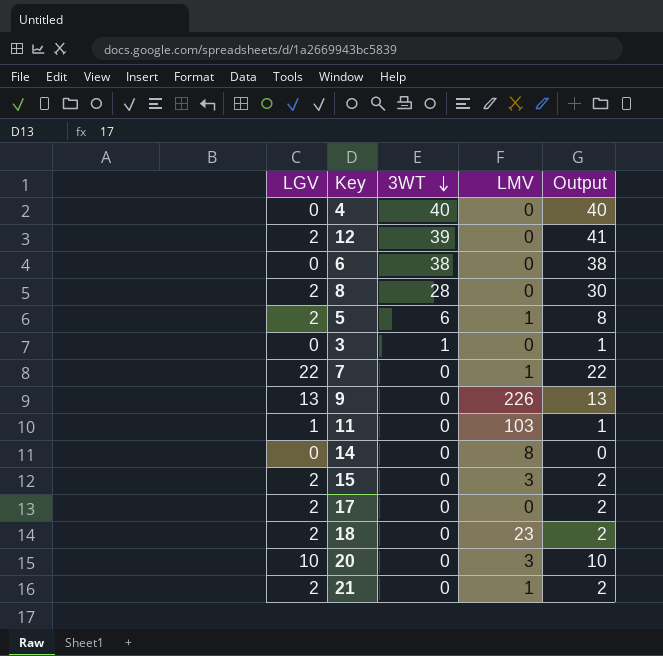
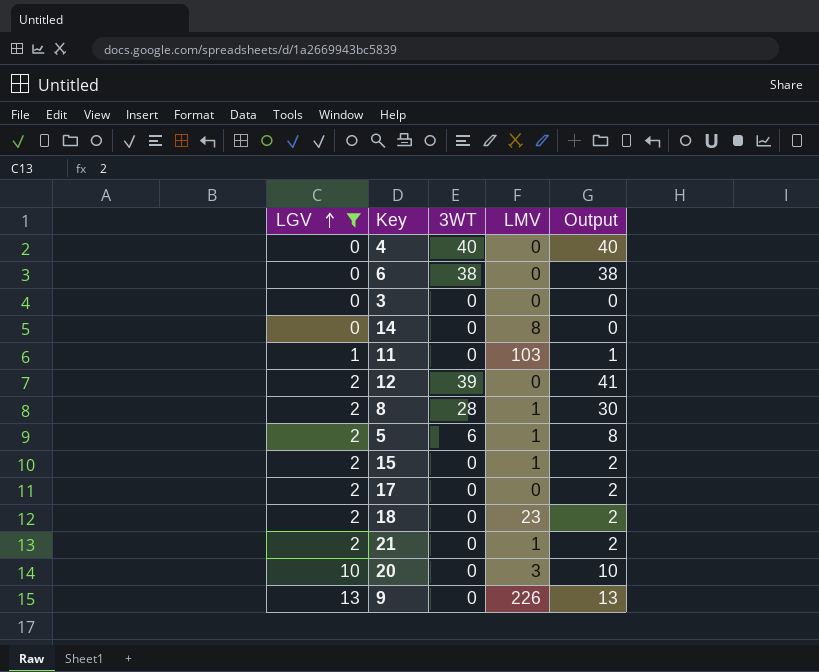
filter: none -> LGV != 22
row order: 3WT descending -> LGV ascending
3 | 3WT: 1 -> 0
3 | Output: 1 -> 0
8 | LMV: 0 -> 1
15 | LMV: 3 -> 1

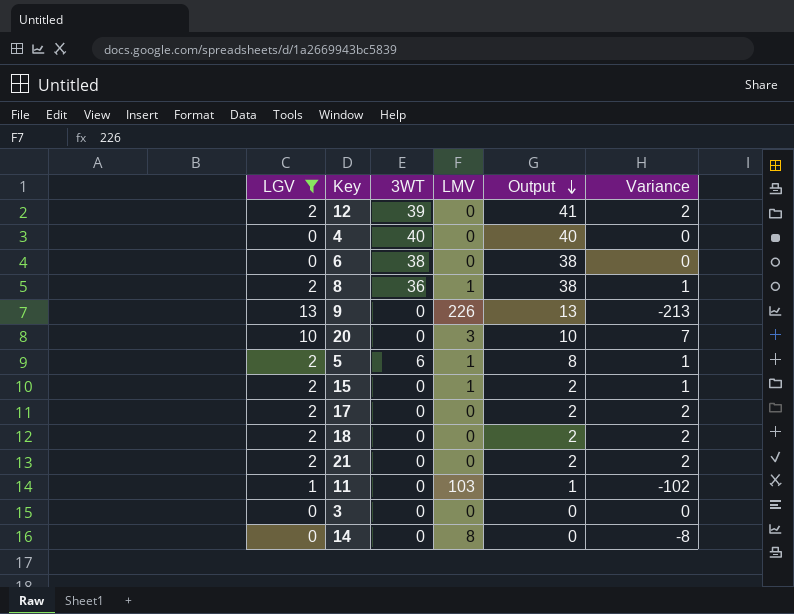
row order: LGV ascending -> Output descending
column Variance | formula: none -> [LGV] - [LMV]
8 | 3WT: 28 -> 36
8 | Output: 30 -> 38
18 | LMV: 23 -> 0
21 | LMV: 1 -> 0

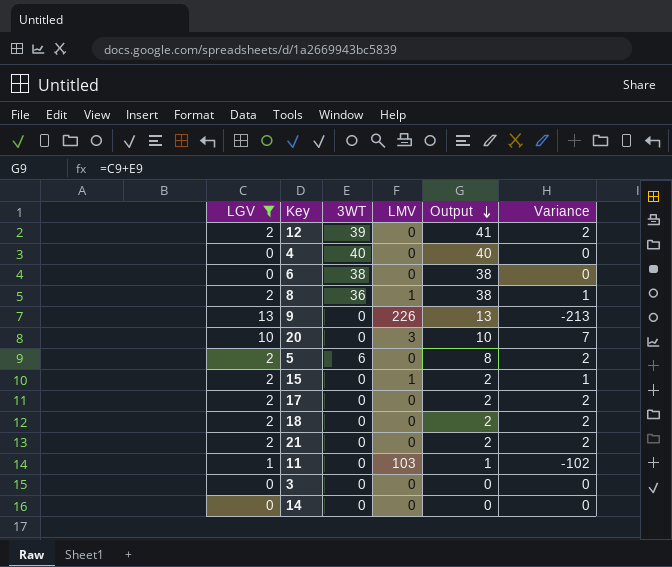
5 | LMV: 1 -> 0
5 | Variance: 1 -> 2
14 | LMV: 8 -> 0
14 | Variance: -8 -> 0

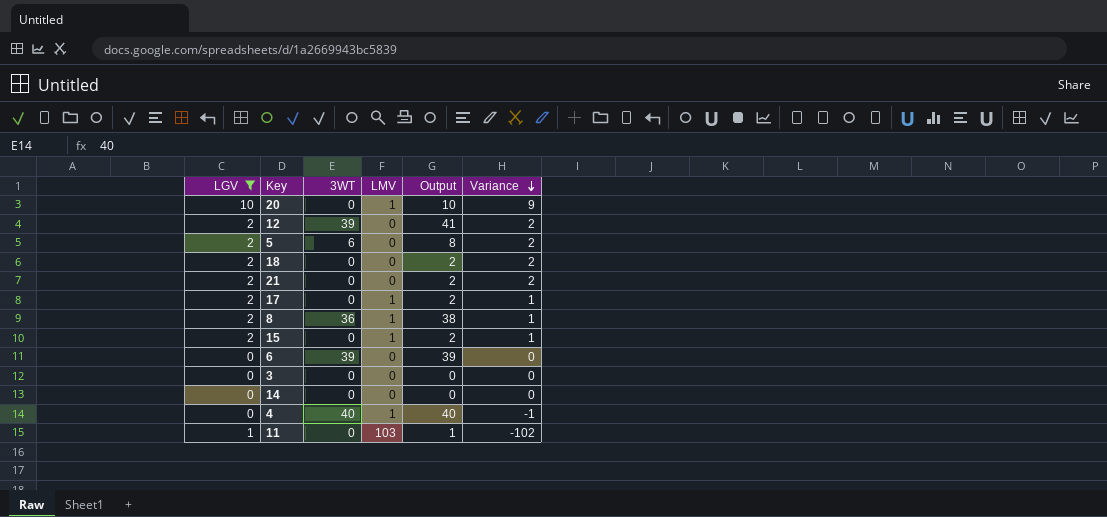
row order: Output descending -> Variance descending
row 9: 13 | 0 | 226 | 13 | -213 -> none
20 | LMV: 3 -> 1
20 | Variance: 7 -> 9
17 | LMV: 0 -> 1
17 | Variance: 2 -> 1
6 | 3WT: 38 -> 39
6 | Output: 38 -> 39
4 | LMV: 0 -> 1
4 | Variance: 0 -> -1

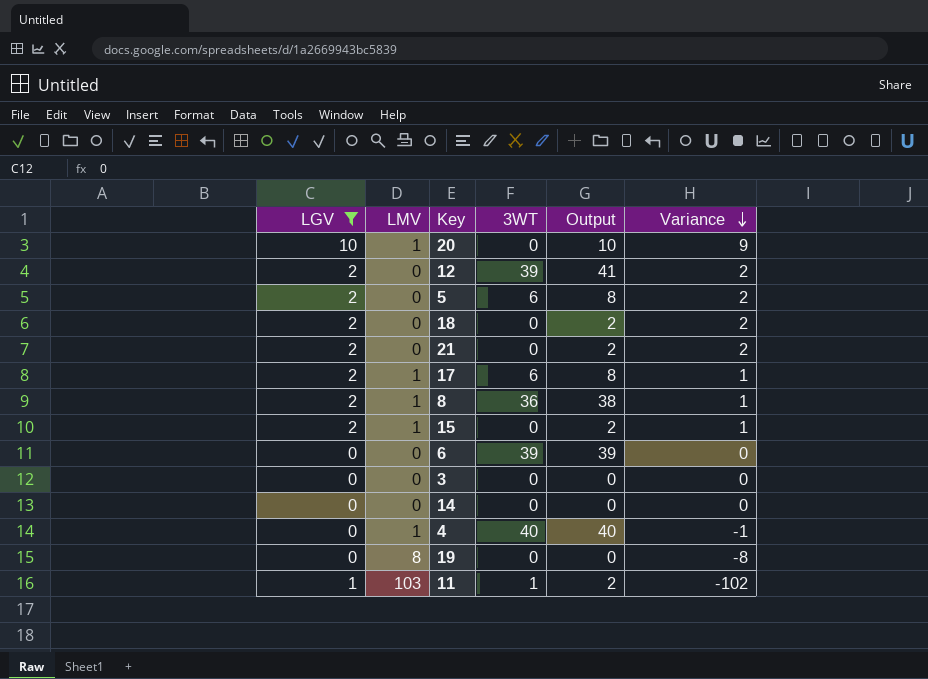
column LMV | position: 4 -> 2
17 | 3WT: 0 -> 6
17 | Output: 2 -> 8
row 19: none -> 0 | 8 | 0 | 0 | -8
11 | 3WT: 0 -> 1
11 | Output: 1 -> 2

